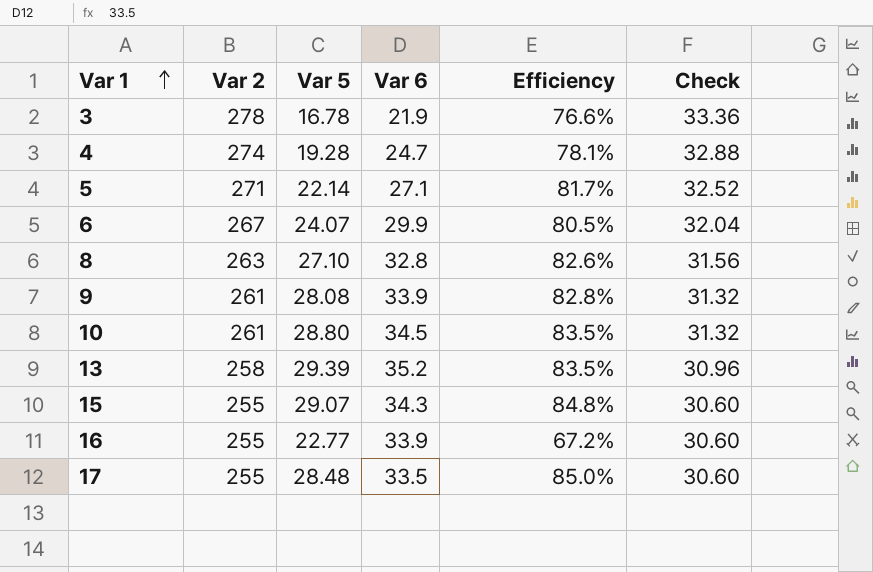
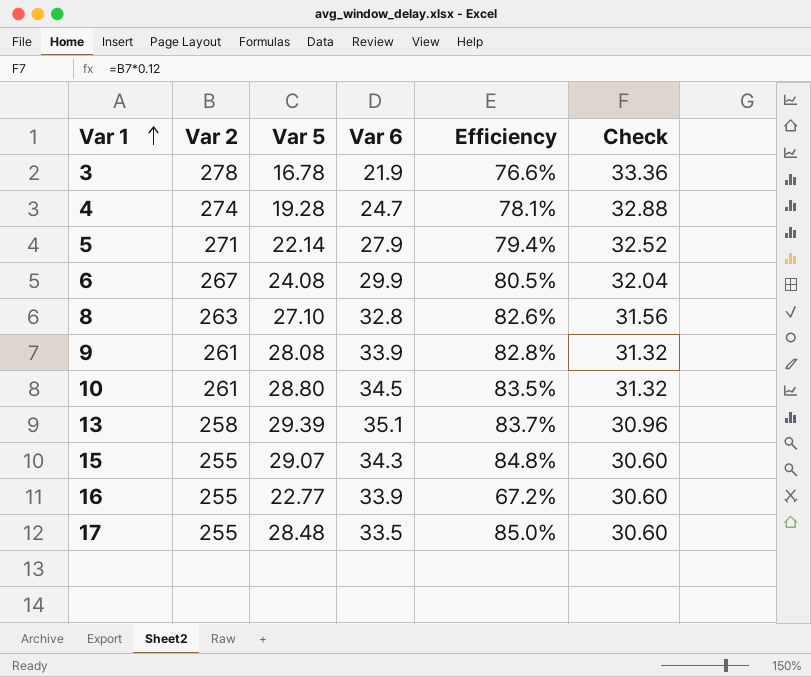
5 | Var 6: 27.1 -> 27.9
5 | Efficiency: 81.7% -> 79.4%
6 | Var 5: 24.07 -> 24.08
13 | Var 6: 35.2 -> 35.1
13 | Efficiency: 83.5% -> 83.7%

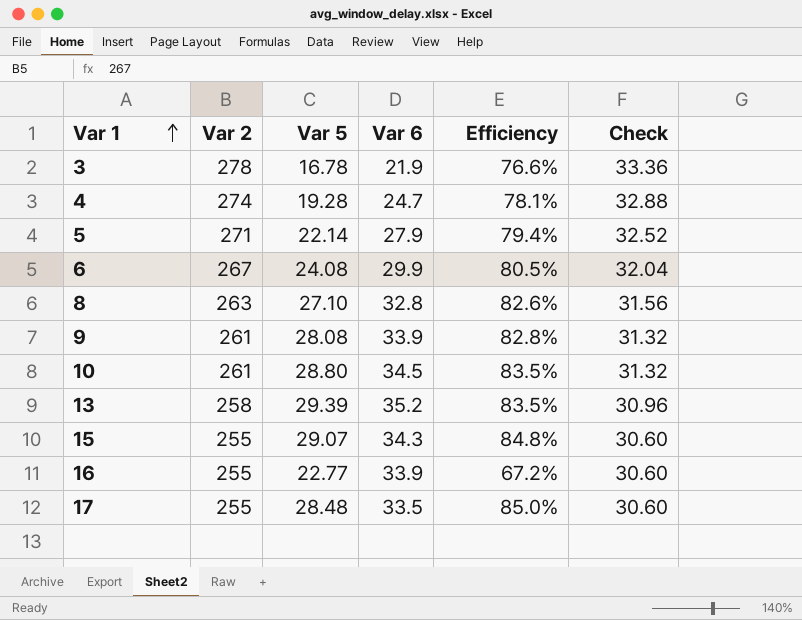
13 | Var 6: 35.1 -> 35.2
13 | Efficiency: 83.7% -> 83.5%

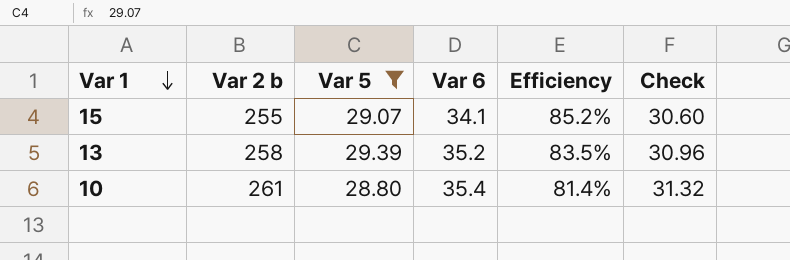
filter: none -> Var 5 >= 28.80
row order: Var 1 ascending -> Var 1 descending
column name: Var 2 -> Var 2 b
15 | Var 6: 34.3 -> 34.1
15 | Efficiency: 84.8% -> 85.2%
10 | Var 6: 34.5 -> 35.4
10 | Efficiency: 83.5% -> 81.4%

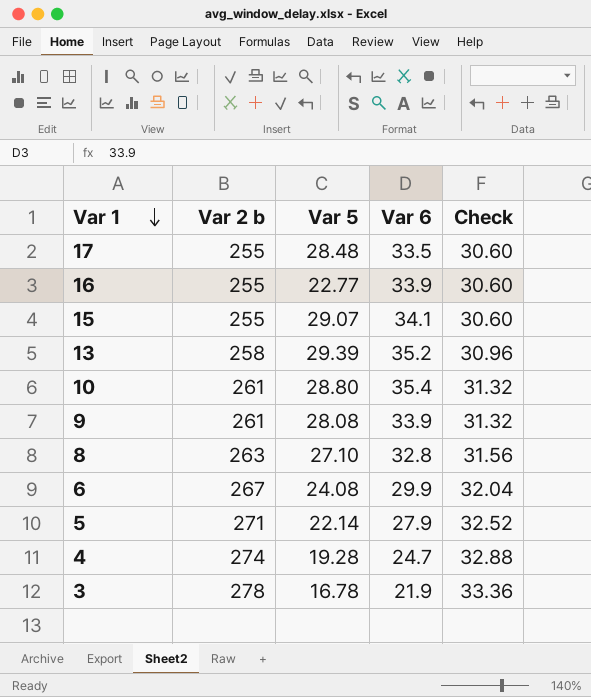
filter: Var 5 >= 28.80 -> none
column Efficiency | formula: [Var 5] / [Var 6] -> none

